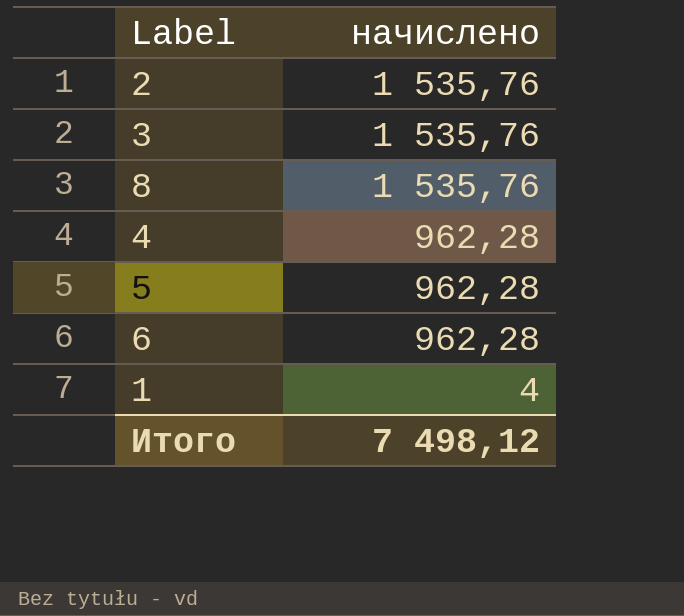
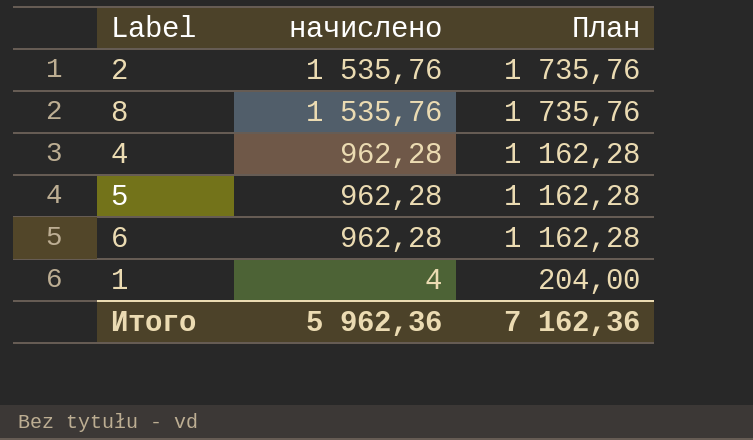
column План | formula: none -> [начислено] + 200
row 3: 1 535,76 -> none
Итого | начислено: 7 498,12 -> 5 962,36

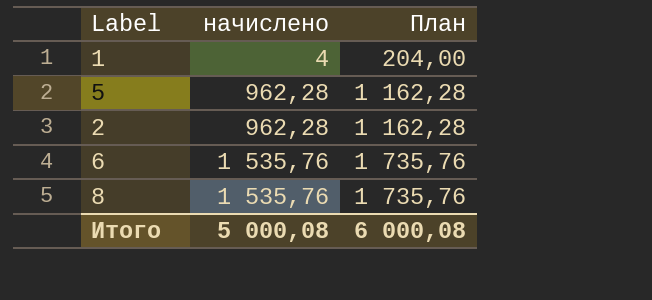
row order: начислено descending -> начислено ascending
row 4: 962,28 | 1 162,28 -> none
2 | начислено: 1 535,76 -> 962,28
2 | План: 1 735,76 -> 1 162,28
6 | начислено: 962,28 -> 1 535,76
6 | План: 1 162,28 -> 1 735,76
Итого | начислено: 5 962,36 -> 5 000,08
Итого | План: 7 162,36 -> 6 000,08

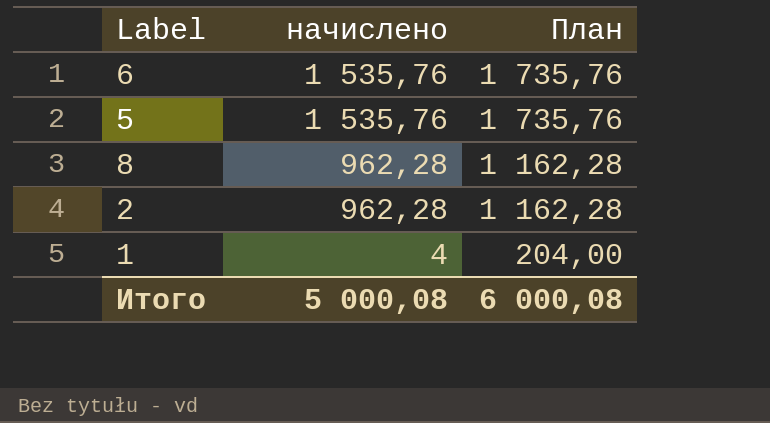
row order: начислено ascending -> начислено descending
5 | начислено: 962,28 -> 1 535,76
5 | План: 1 162,28 -> 1 735,76
8 | начислено: 1 535,76 -> 962,28
8 | План: 1 735,76 -> 1 162,28

